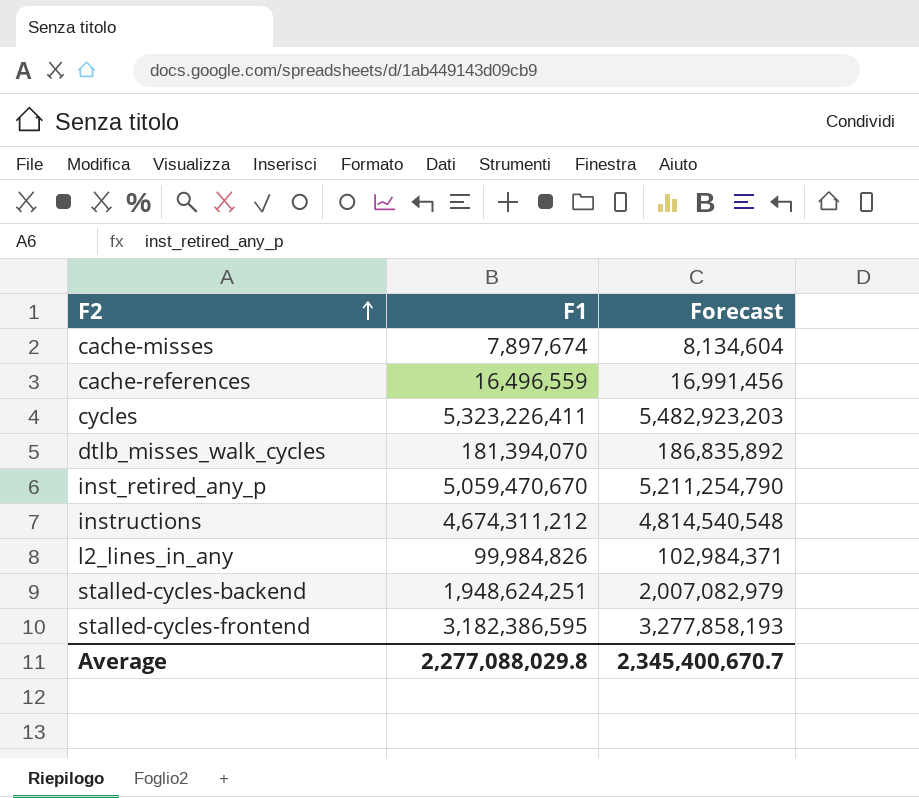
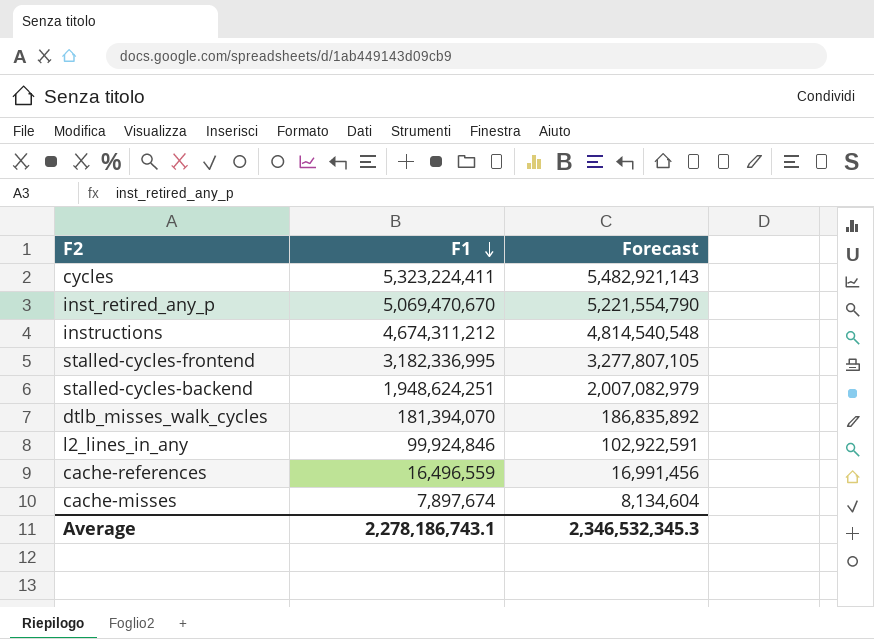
row order: F2 ascending -> F1 descending
cycles | F1: 5,323,226,411 -> 5,323,224,411
cycles | Forecast: 5,482,923,203 -> 5,482,921,143
inst_retired_any_p | F1: 5,059,470,670 -> 5,069,470,670
inst_retired_any_p | Forecast: 5,211,254,790 -> 5,221,554,790
stalled-cycles-frontend | F1: 3,182,386,595 -> 3,182,336,995
stalled-cycles-frontend | Forecast: 3,277,858,193 -> 3,277,807,105
l2_lines_in_any | F1: 99,984,826 -> 99,924,846
l2_lines_in_any | Forecast: 102,984,371 -> 102,922,591
Average | F1: 2,277,088,029.8 -> 2,278,186,743.1
Average | Forecast: 2,345,400,670.7 -> 2,346,532,345.3

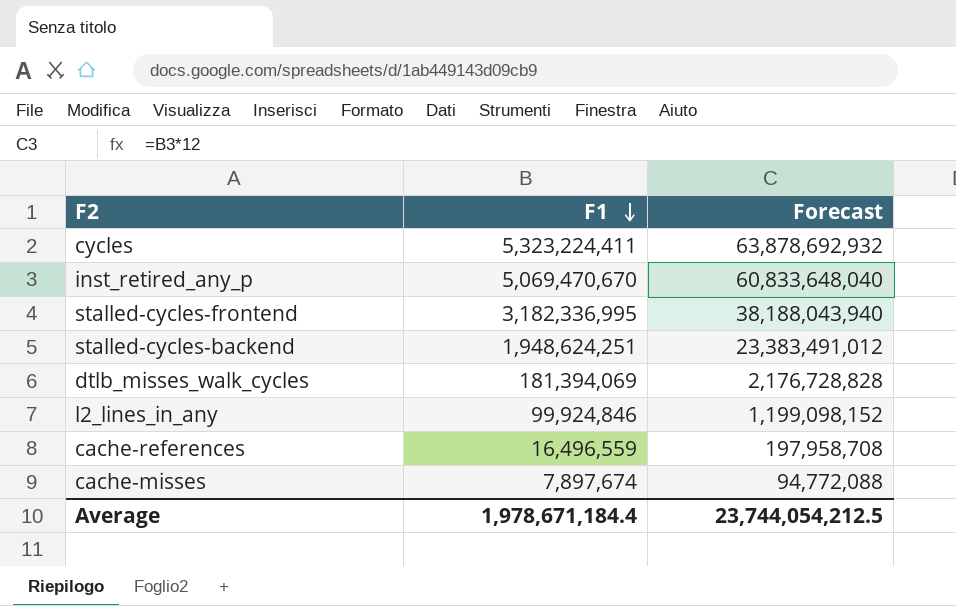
column Forecast | formula: [F1] * 1.03 -> [F1] * 12
row instructions: 4,674,311,212 | 4,814,540,548 -> none
dtlb_misses_walk_cycles | F1: 181,394,070 -> 181,394,069
Average | F1: 2,278,186,743.1 -> 1,978,671,184.4
Average | Forecast: 2,346,532,345.3 -> 23,744,054,212.5

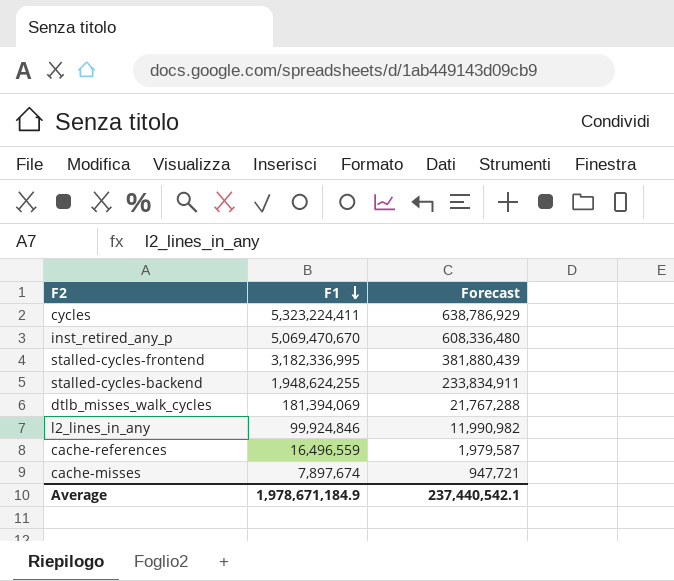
column Forecast | formula: [F1] * 12 -> [F1] * 0.12
stalled-cycles-backend | F1: 1,948,624,251 -> 1,948,624,255
Average | F1: 1,978,671,184.4 -> 1,978,671,184.9
Average | Forecast: 23,744,054,212.5 -> 237,440,542.1

